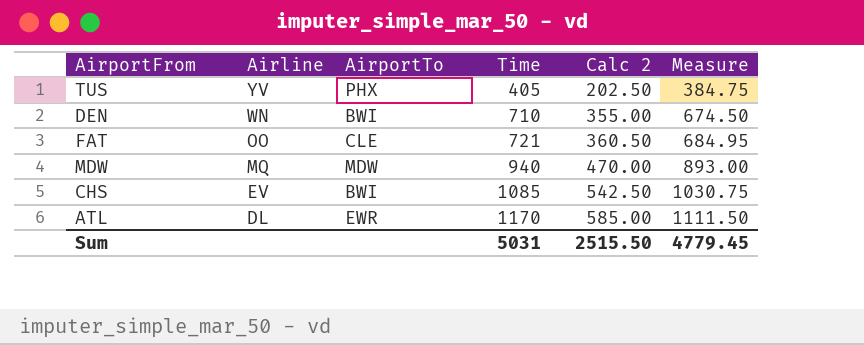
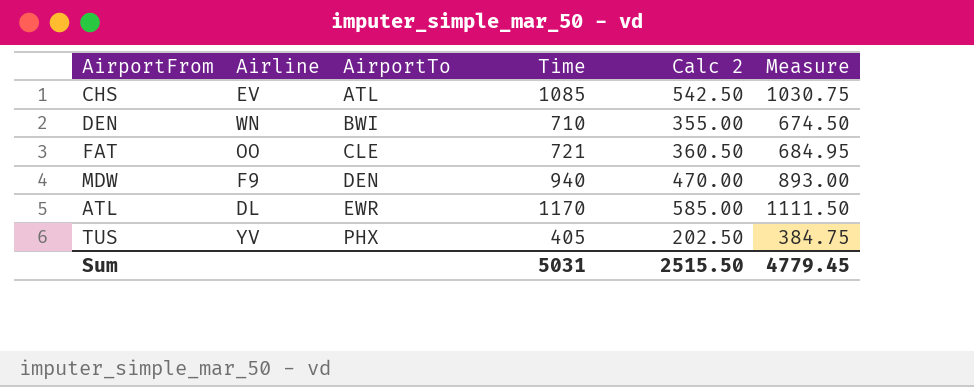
row order: Airline descending -> AirportTo ascending
CHS | AirportTo: BWI -> ATL
MDW | Airline: MQ -> F9
MDW | AirportTo: MDW -> DEN

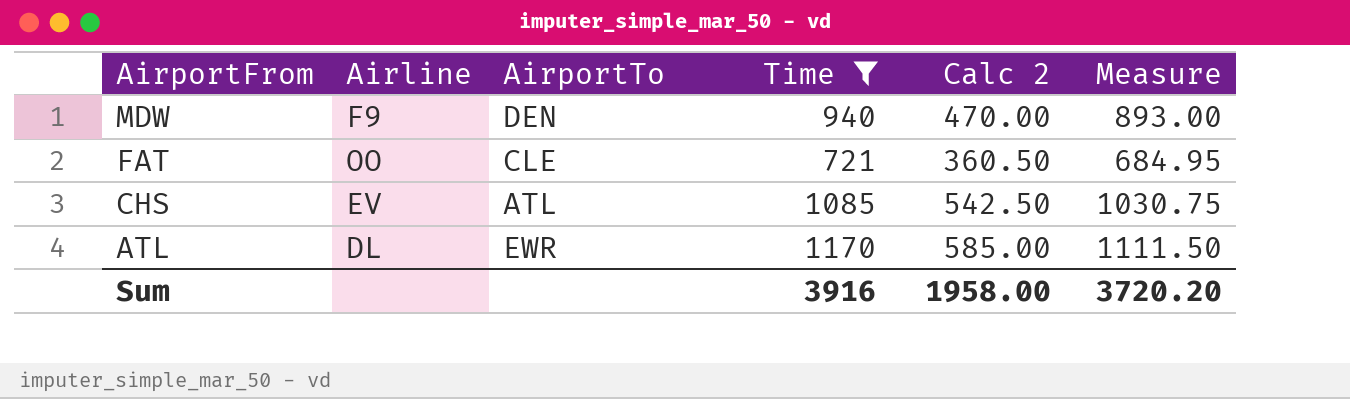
filter: none -> Time >= 721
row order: AirportTo ascending -> AirportFrom descending
Sum | Time: 5031 -> 3916
Sum | Calc 2: 2515.50 -> 1958.00
Sum | Measure: 4779.45 -> 3720.20

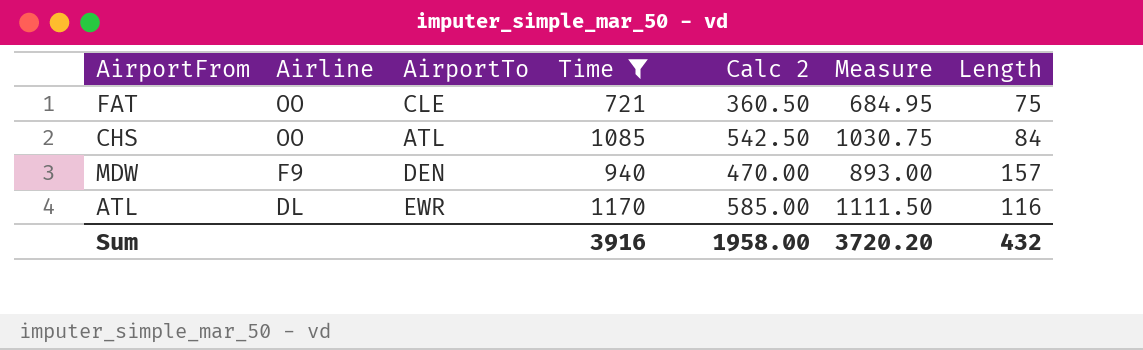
row order: AirportFrom descending -> Airline descending
column Length | position: none -> 7
CHS | Airline: EV -> OO

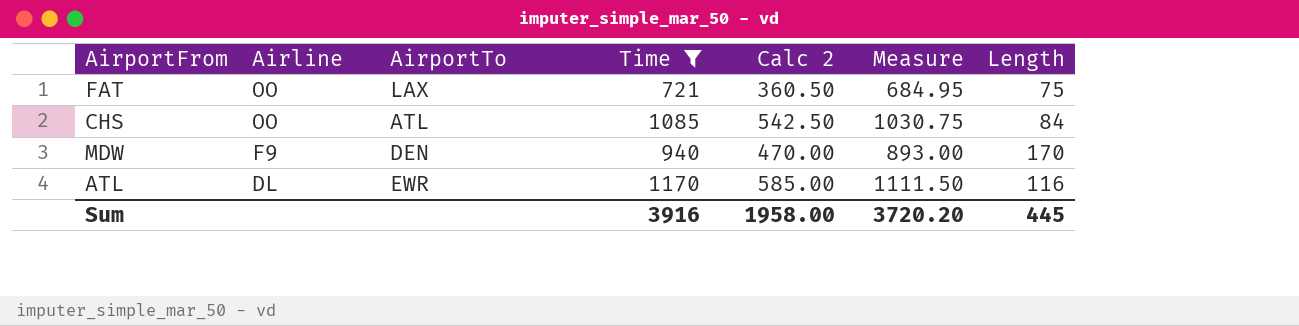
FAT | AirportTo: CLE -> LAX
MDW | Length: 157 -> 170
Sum | Length: 432 -> 445

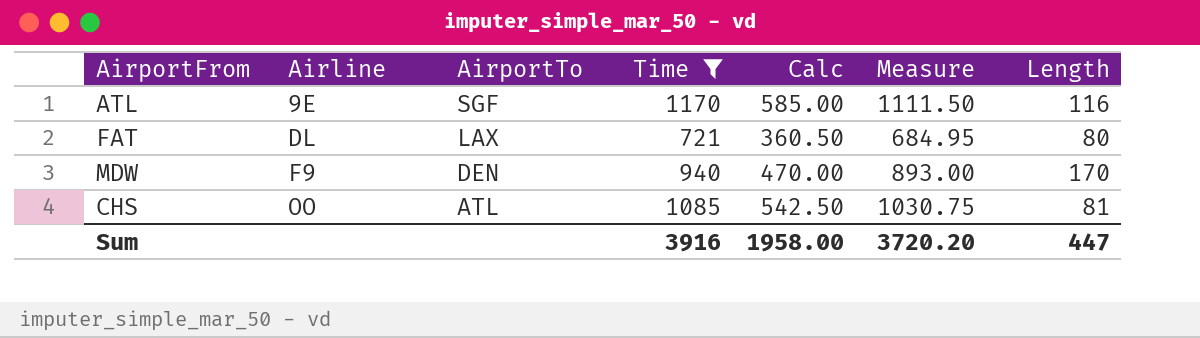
row order: Airline descending -> Airline ascending
column name: Calc 2 -> Calc
ATL | Airline: DL -> 9E
ATL | AirportTo: EWR -> SGF
FAT | Airline: OO -> DL
FAT | Length: 75 -> 80
CHS | Length: 84 -> 81
Sum | Length: 445 -> 447

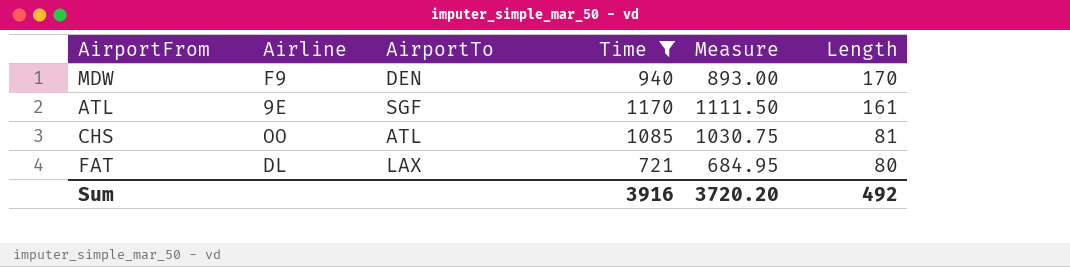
row order: Airline ascending -> Length descending
column Calc | formula: [Time] * 0.5 -> none
ATL | Length: 116 -> 161
Sum | Length: 447 -> 492

